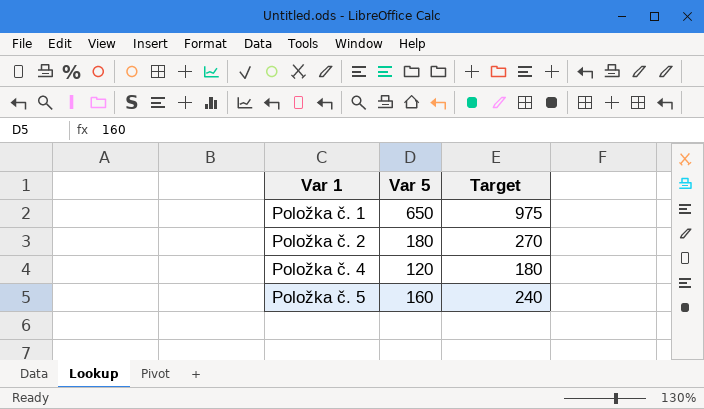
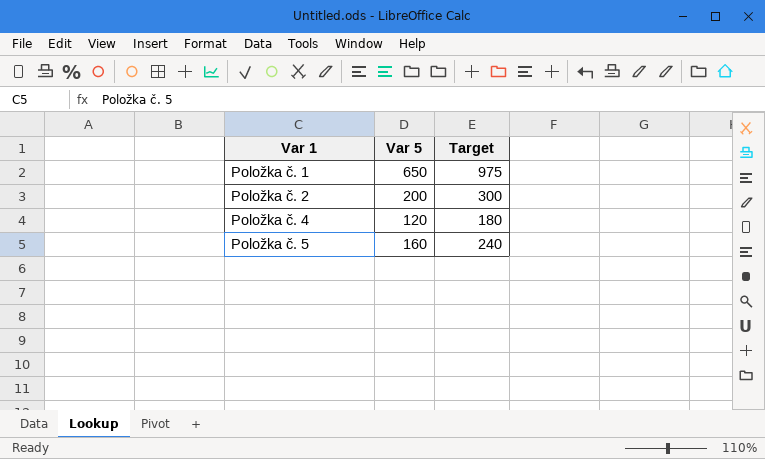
Položka č. 2 | Var 5: 180 -> 200
Položka č. 2 | Target: 270 -> 300

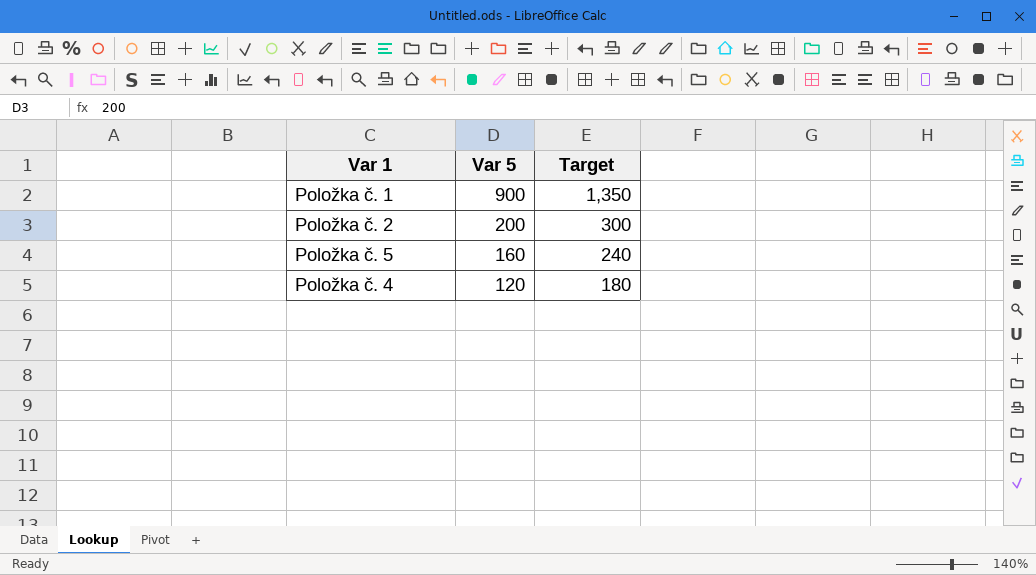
row order: Var 1 ascending -> Var 5 descending
Položka č. 1 | Var 5: 650 -> 900
Položka č. 1 | Target: 975 -> 1,350

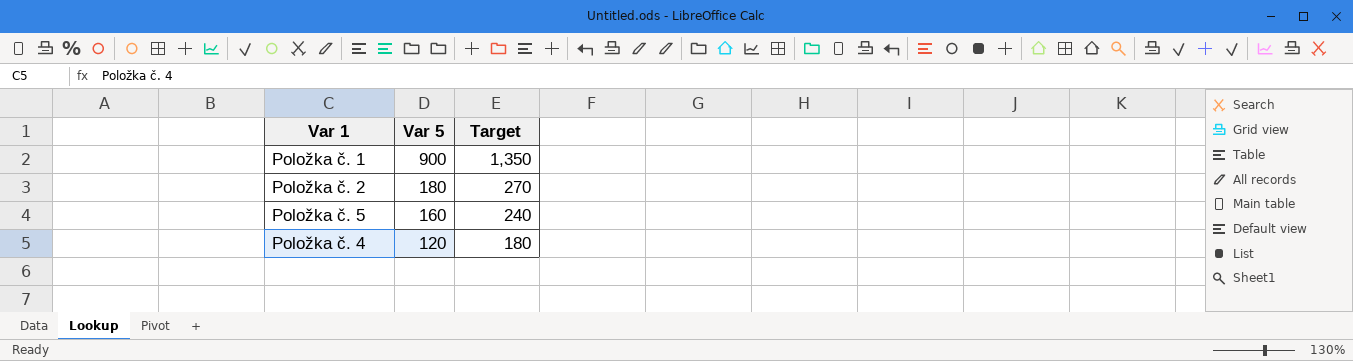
Položka č. 2 | Var 5: 200 -> 180
Položka č. 2 | Target: 300 -> 270

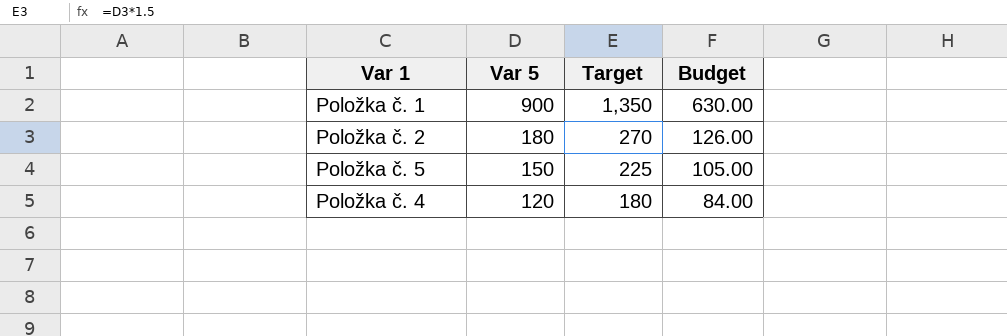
column Budget | formula: none -> [Var 5] * 0.7
Položka č. 5 | Var 5: 160 -> 150
Položka č. 5 | Target: 240 -> 225

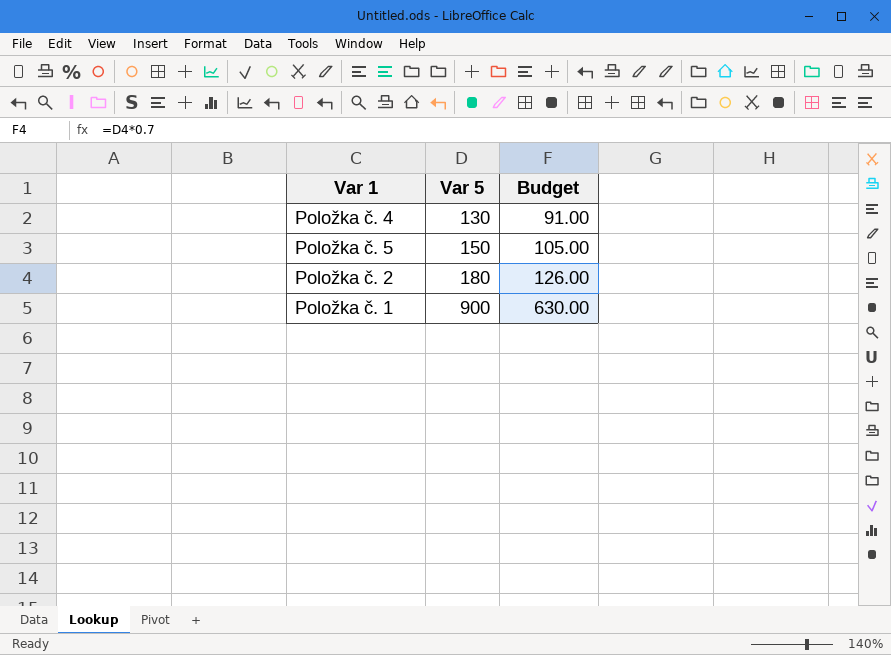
row order: Var 5 descending -> Var 5 ascending
column Target | formula: [Var 5] * 1.5 -> none
Položka č. 4 | Var 5: 120 -> 130
Položka č. 4 | Budget: 84.00 -> 91.00

